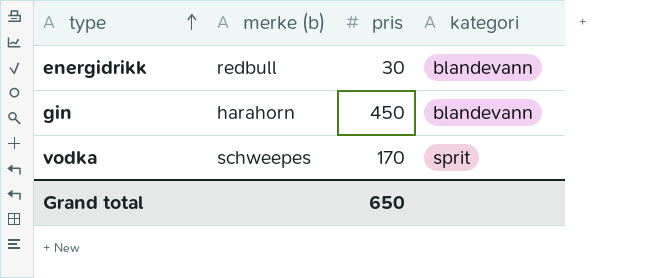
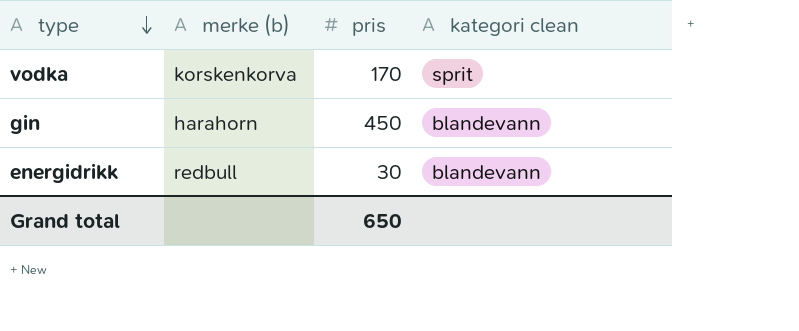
row order: type ascending -> type descending
column name: kategori -> kategori clean
vodka | merke (b): schweepes -> korskenkorva

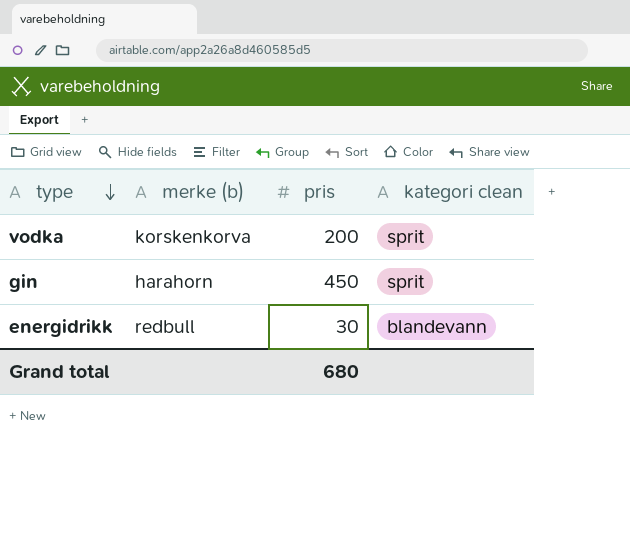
vodka | pris: 170 -> 200
gin | kategori clean: blandevann -> sprit
Grand total | pris: 650 -> 680

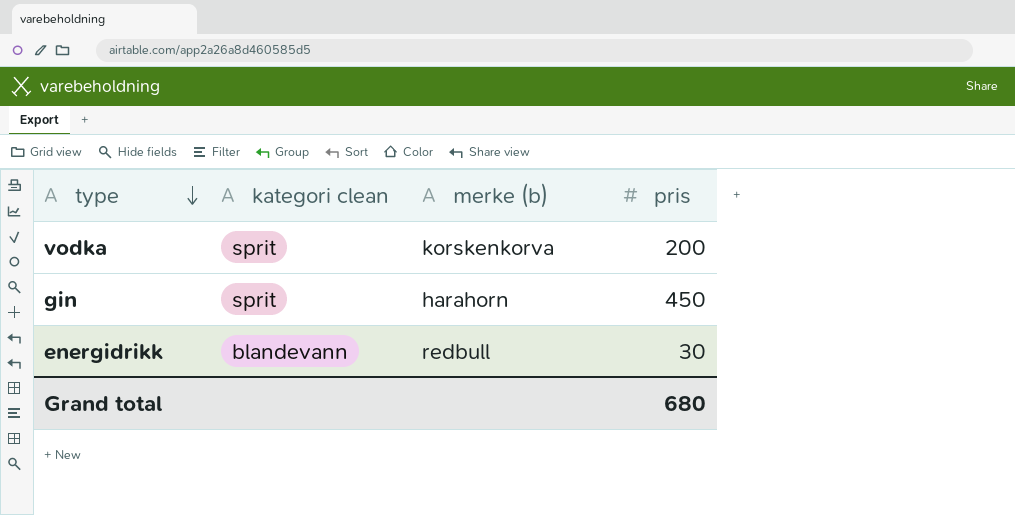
column kategori clean | position: 4 -> 2

